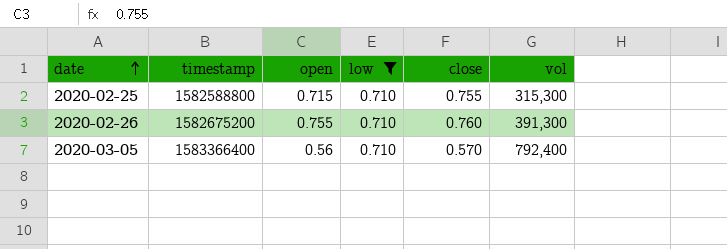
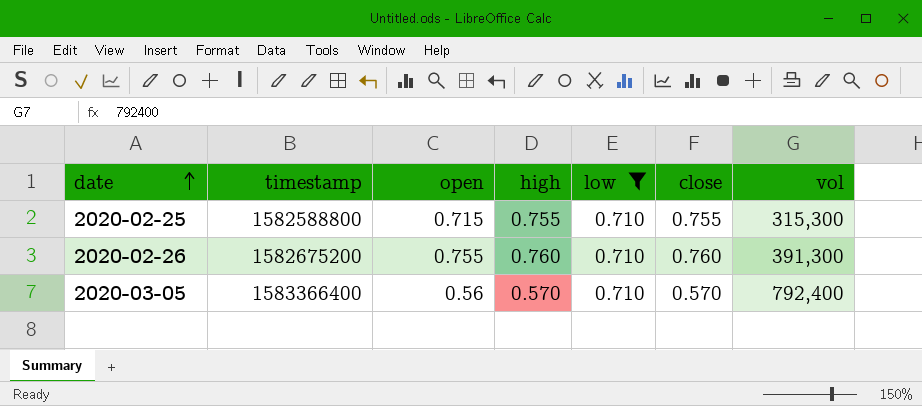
column high | position: none -> 4

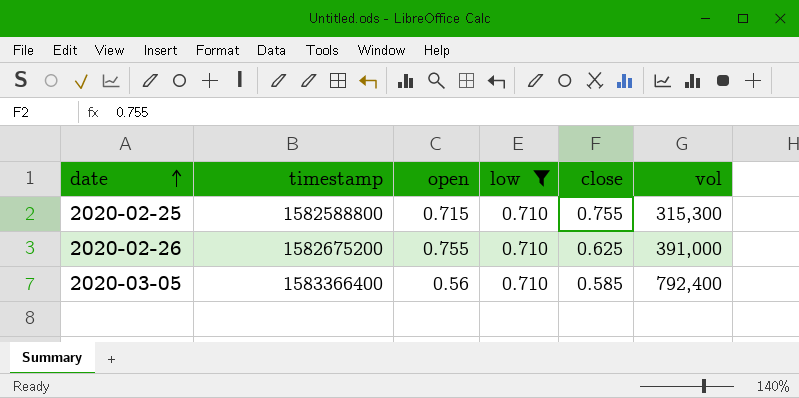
column high | position: 4 -> none
2020-02-26 | close: 0.760 -> 0.625
2020-02-26 | vol: 391,300 -> 391,000
2020-03-05 | close: 0.570 -> 0.585

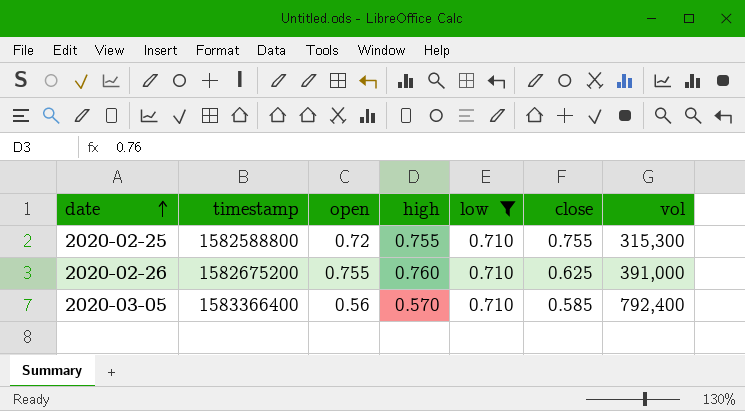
column high | position: none -> 4
2020-02-25 | open: 0.715 -> 0.72

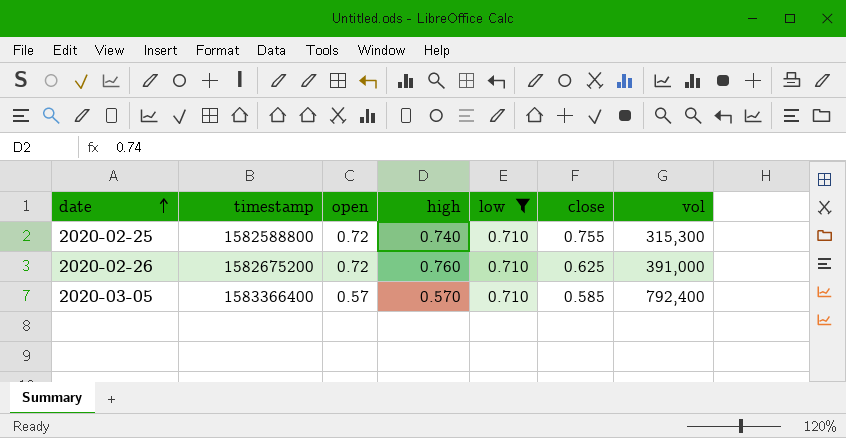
2020-02-25 | high: 0.755 -> 0.740
2020-02-26 | open: 0.755 -> 0.72
2020-03-05 | open: 0.56 -> 0.57

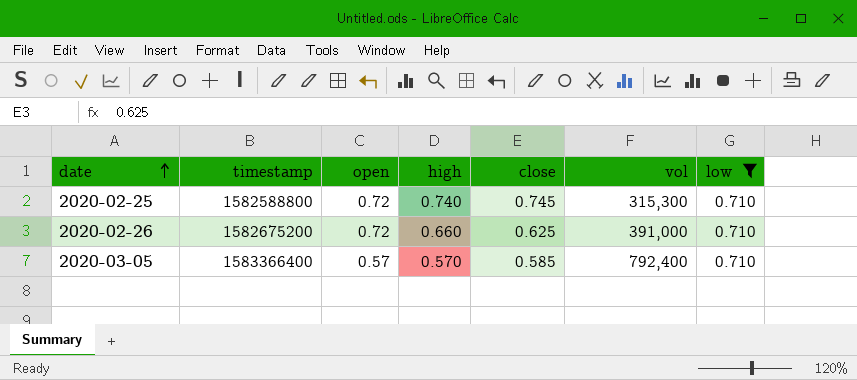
column low | position: 5 -> 7
2020-02-25 | close: 0.755 -> 0.745
2020-02-26 | high: 0.760 -> 0.660

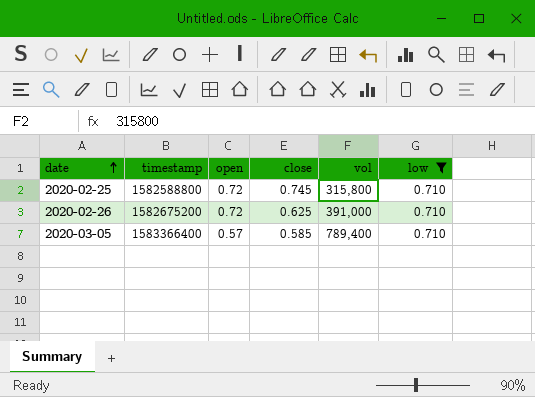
column high | position: 4 -> none
2020-02-25 | vol: 315,300 -> 315,800
2020-03-05 | vol: 792,400 -> 789,400

